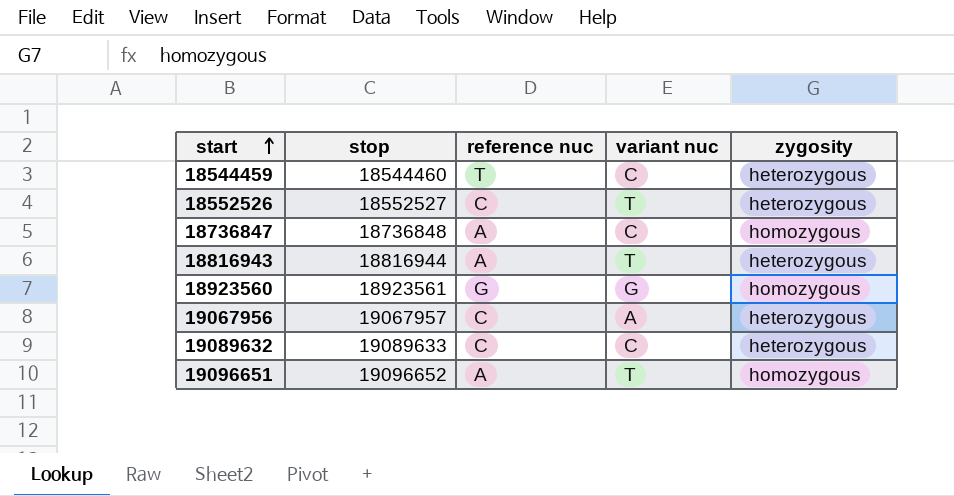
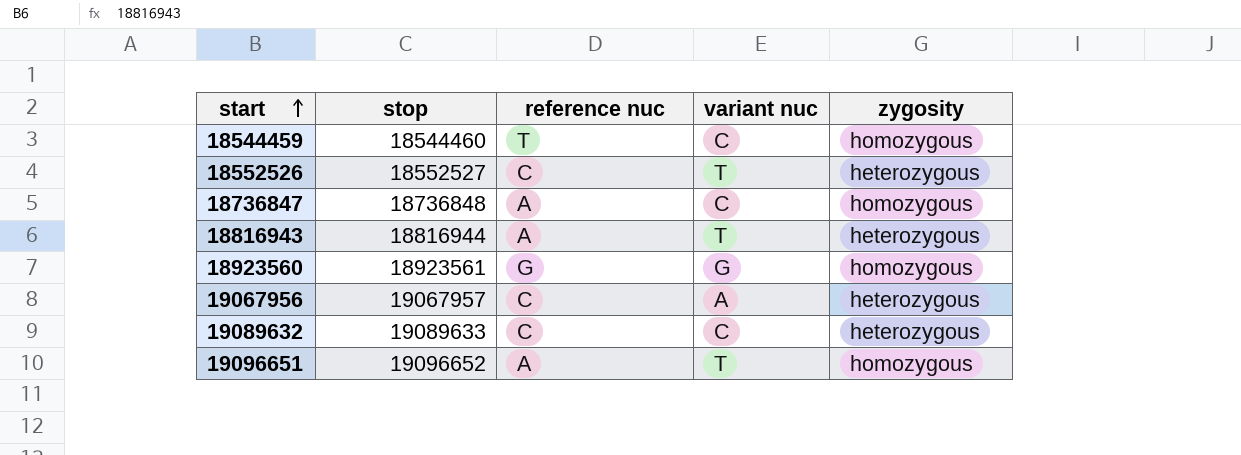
18544459 | zygosity: heterozygous -> homozygous

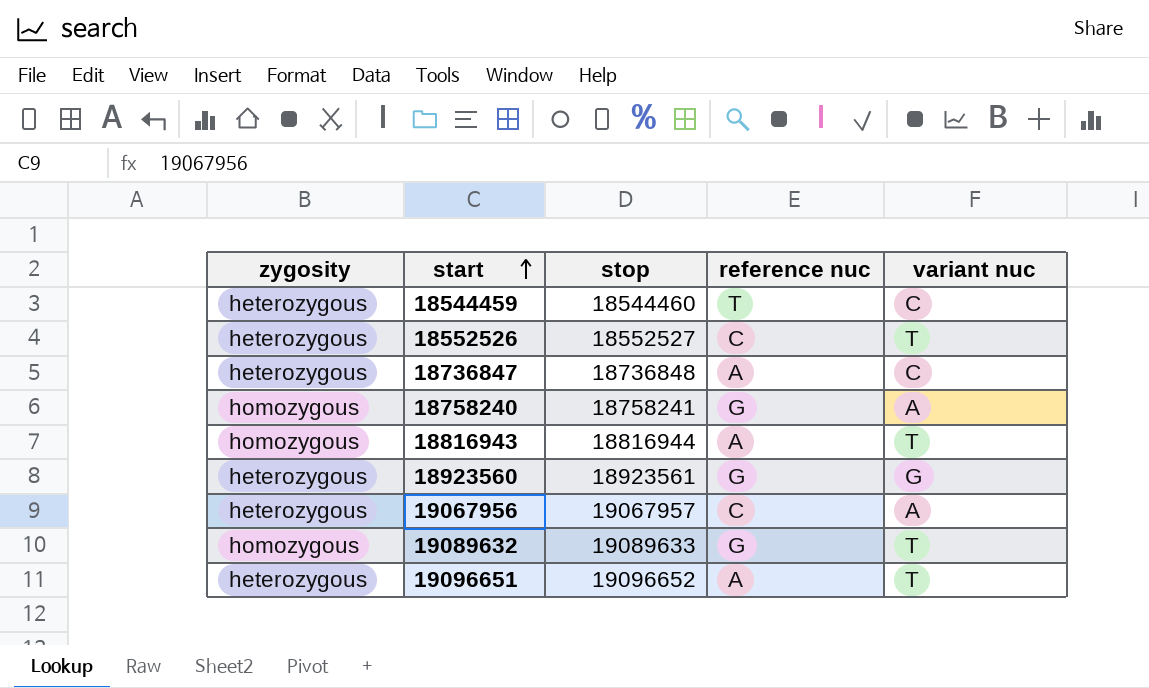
column zygosity | position: 5 -> 1
18544459 | zygosity: homozygous -> heterozygous
18736847 | zygosity: homozygous -> heterozygous
row 18758240: none -> homozygous | 18758241 | G | A
18816943 | zygosity: heterozygous -> homozygous
18923560 | zygosity: homozygous -> heterozygous
19089632 | zygosity: heterozygous -> homozygous
19089632 | reference nuc: C -> G
19089632 | variant nuc: C -> T
19096651 | zygosity: homozygous -> heterozygous

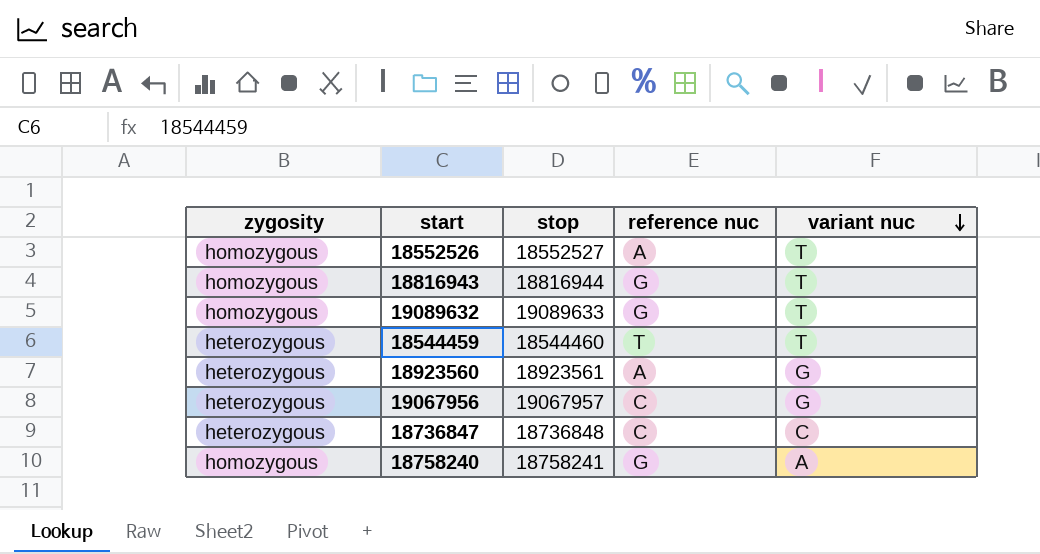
row order: start ascending -> variant nuc descending
row 19096651: heterozygous | 19096652 | A | T -> none
18552526 | zygosity: heterozygous -> homozygous
18552526 | reference nuc: C -> A
18816943 | reference nuc: A -> G
18544459 | variant nuc: C -> T
18923560 | reference nuc: G -> A
19067956 | variant nuc: A -> G
18736847 | reference nuc: A -> C

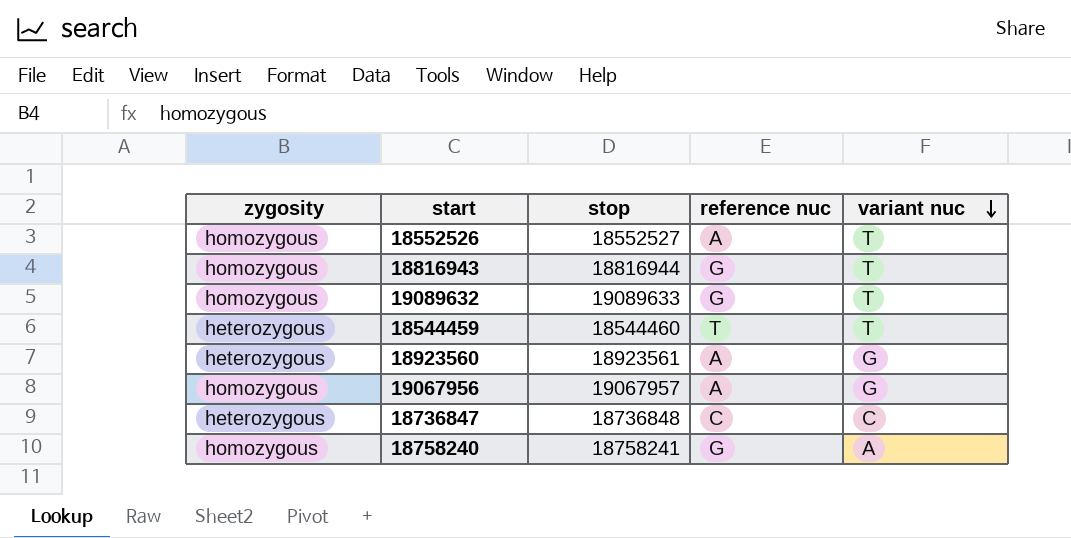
19067956 | zygosity: heterozygous -> homozygous
19067956 | reference nuc: C -> A

